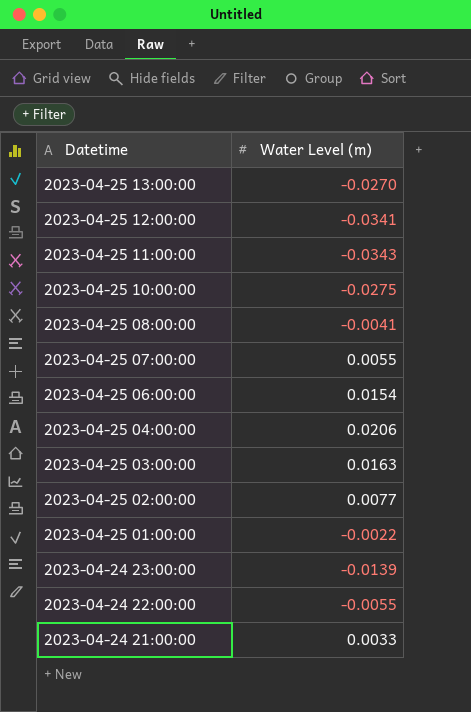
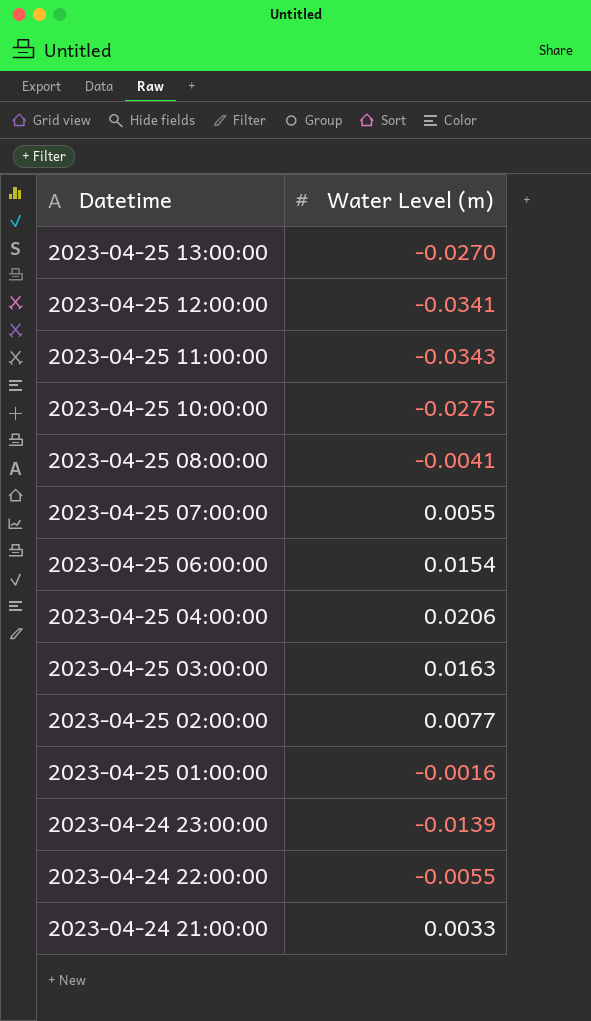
2023-04-25 01:00:00 | Water Level (m): -0.0022 -> -0.0016

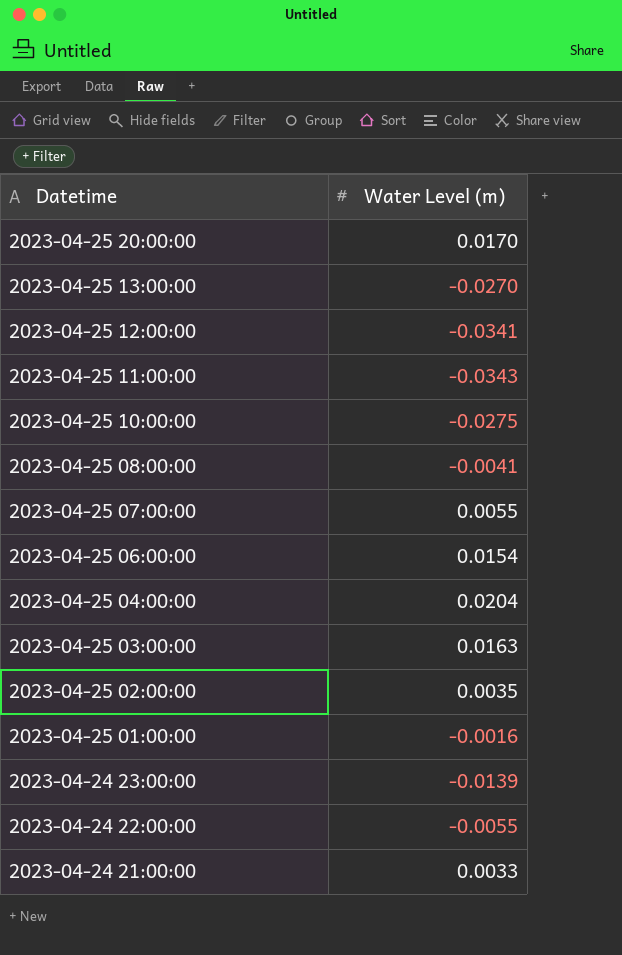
row 2023-04-25 20:00:00: none -> 0.0170
2023-04-25 04:00:00 | Water Level (m): 0.0206 -> 0.0204
2023-04-25 02:00:00 | Water Level (m): 0.0077 -> 0.0035

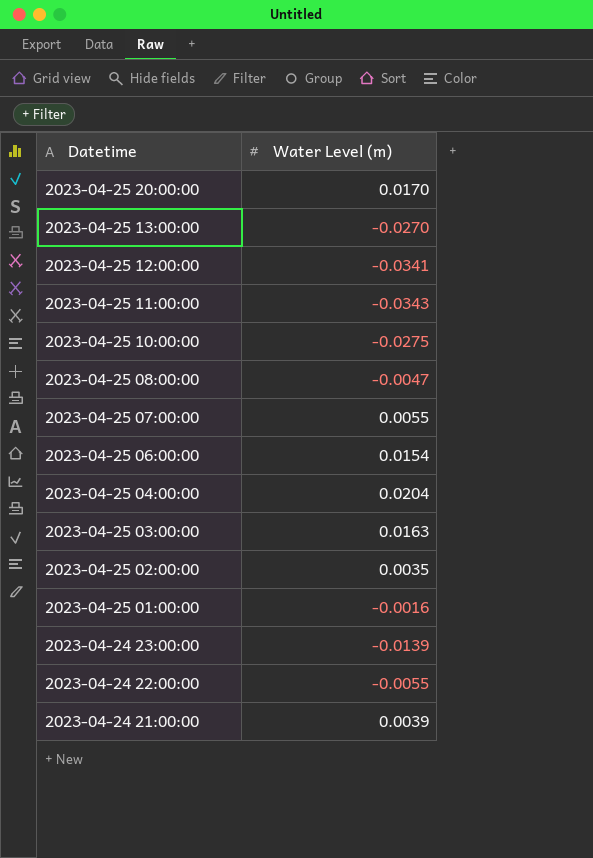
2023-04-25 08:00:00 | Water Level (m): -0.0041 -> -0.0047
2023-04-24 21:00:00 | Water Level (m): 0.0033 -> 0.0039

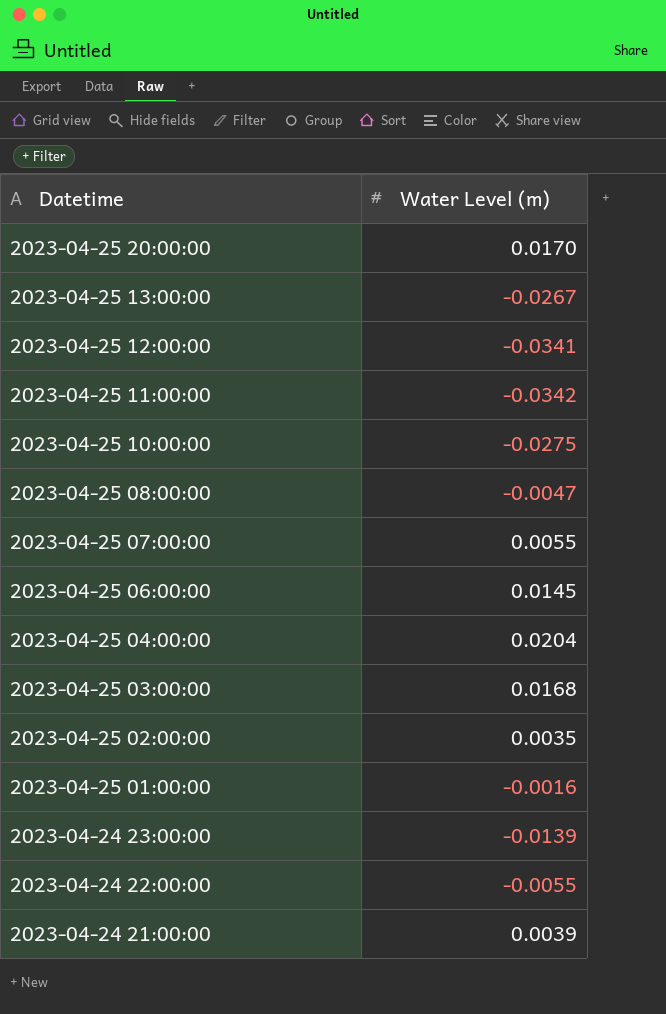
2023-04-25 13:00:00 | Water Level (m): -0.0270 -> -0.0267
2023-04-25 11:00:00 | Water Level (m): -0.0343 -> -0.0342
2023-04-25 06:00:00 | Water Level (m): 0.0154 -> 0.0145
2023-04-25 03:00:00 | Water Level (m): 0.0163 -> 0.0168

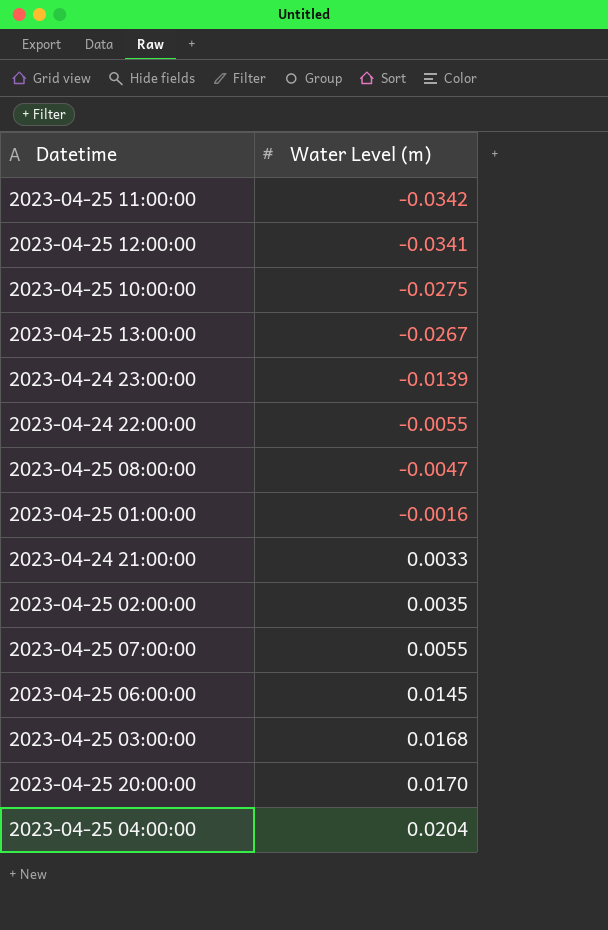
row order: Datetime descending -> Water Level (m) ascending
2023-04-24 21:00:00 | Water Level (m): 0.0039 -> 0.0033

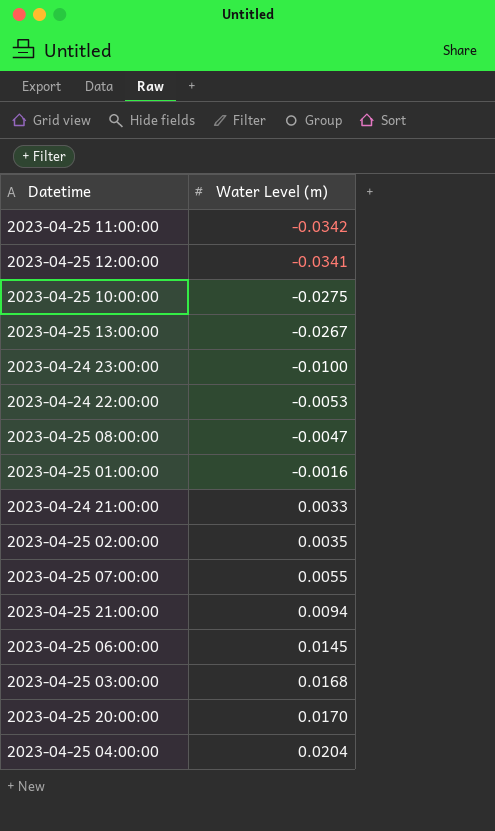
2023-04-24 23:00:00 | Water Level (m): -0.0139 -> -0.0100
2023-04-24 22:00:00 | Water Level (m): -0.0055 -> -0.0053
row 2023-04-25 21:00:00: none -> 0.0094

